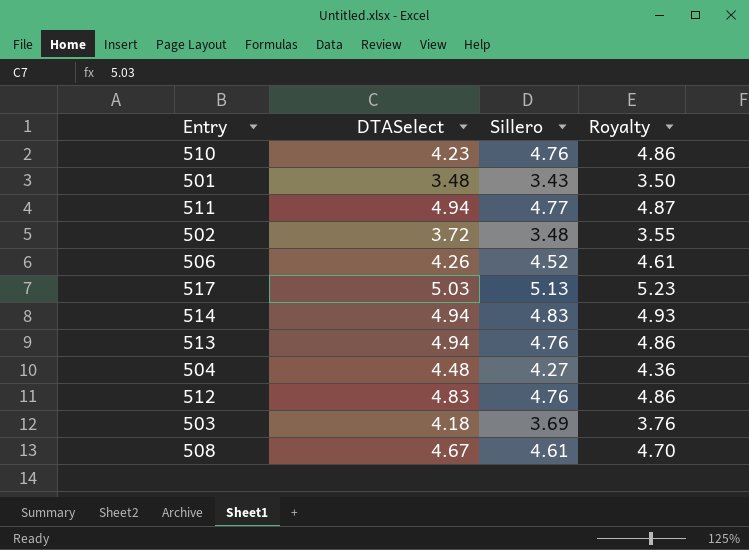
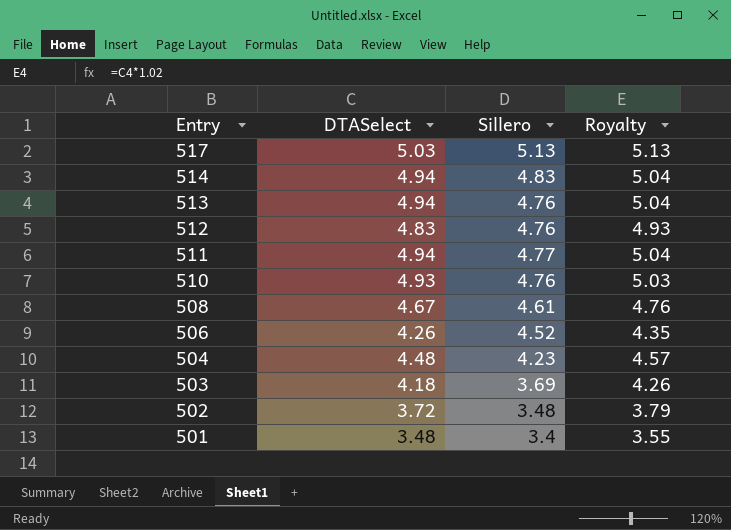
row order: none -> Entry descending
column Royalty | formula: [Sillero] * 1.02 -> [DTASelect] * 1.02
510 | DTASelect: 4.23 -> 4.93
504 | Sillero: 4.27 -> 4.23
501 | Sillero: 3.43 -> 3.4

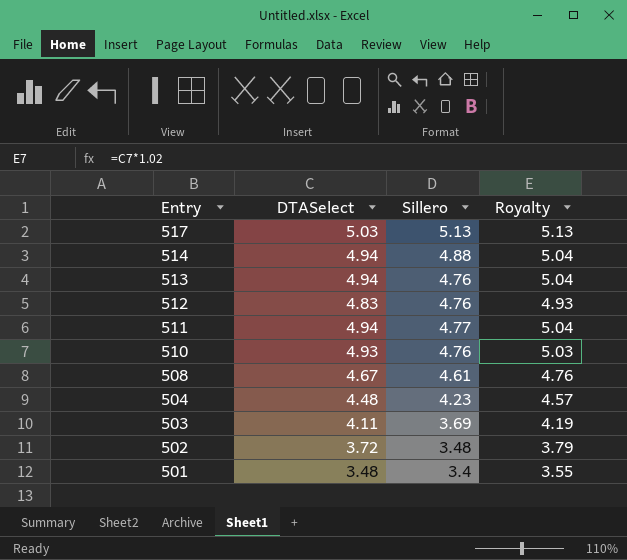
row 506: 4.26 | 4.52 | 4.35 -> none
514 | Sillero: 4.83 -> 4.88
503 | DTASelect: 4.18 -> 4.11
503 | Royalty: 4.26 -> 4.19

